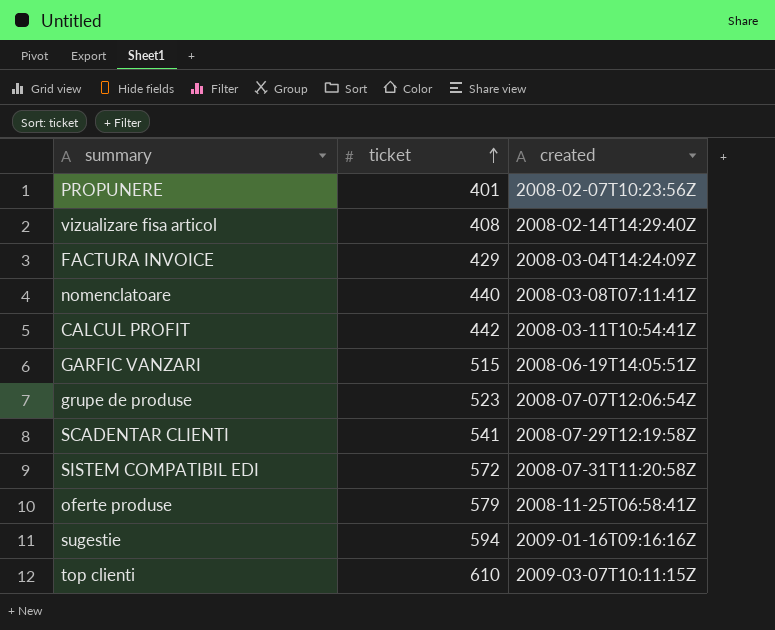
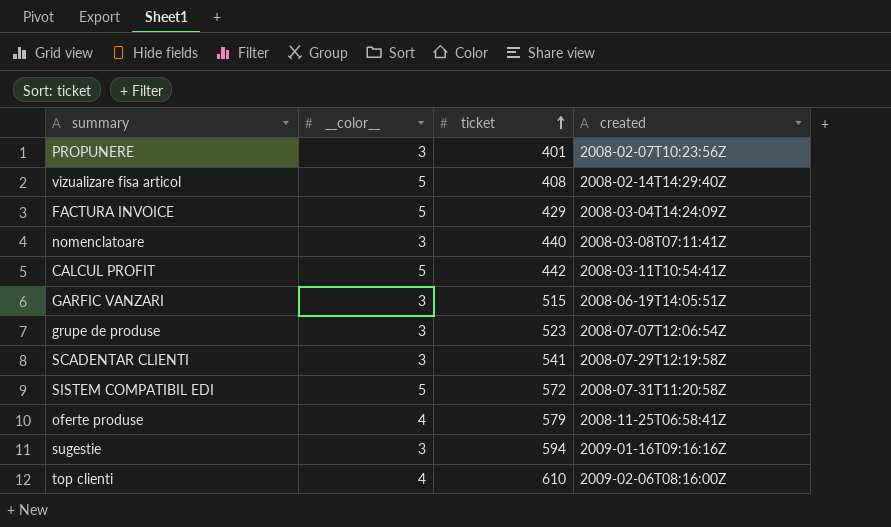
column __color__ | position: none -> 2
top clienti | created: 2009-03-07T10:11:15Z -> 2009-02-06T08:16:00Z

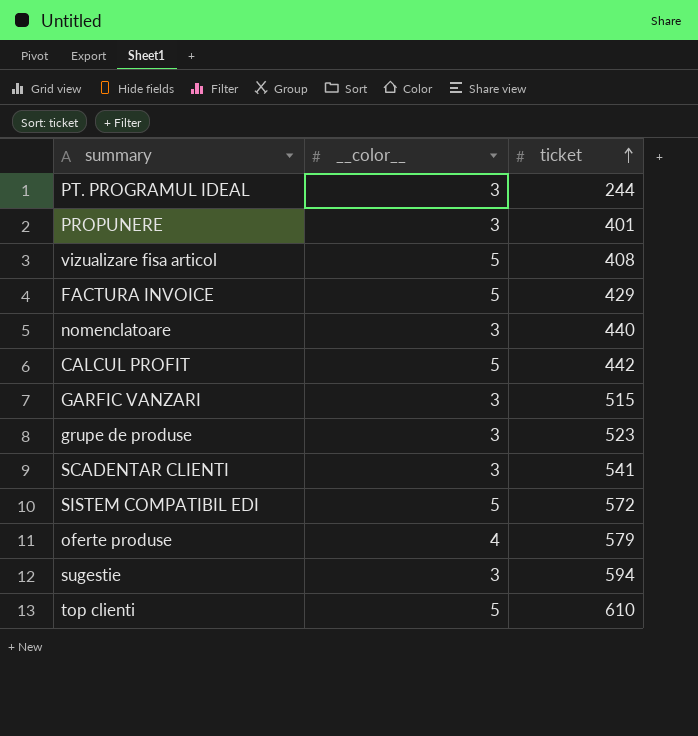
column created | position: 4 -> none
row PT. PROGRAMUL IDEAL: none -> 3 | 244
top clienti | __color__: 4 -> 5

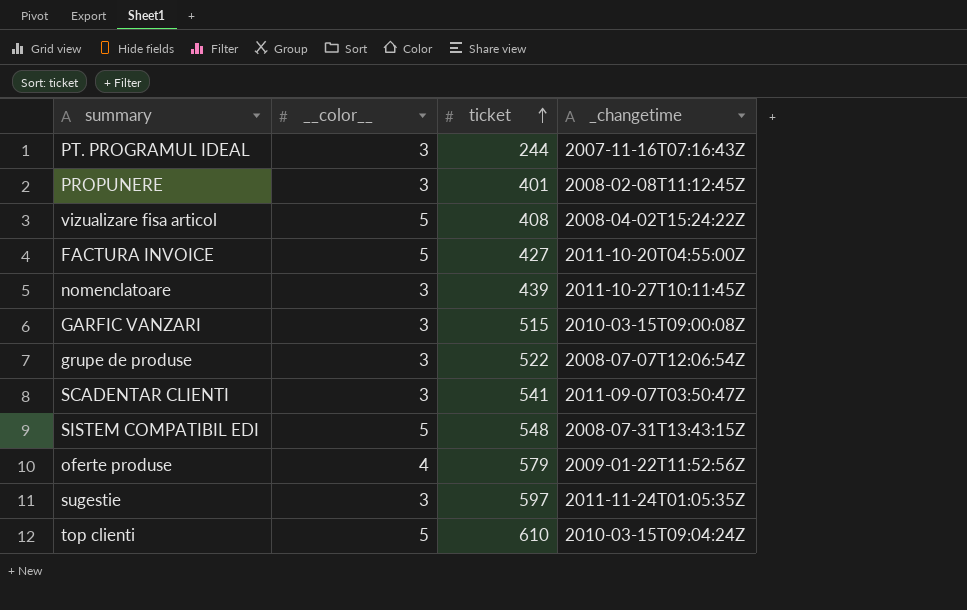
column _changetime | position: none -> 4
row CALCUL PROFIT: 5 | 442 -> none
FACTURA INVOICE | ticket: 429 -> 427
nomenclatoare | ticket: 440 -> 439
grupe de produse | ticket: 523 -> 522
SISTEM COMPATIBIL EDI | ticket: 572 -> 548
sugestie | ticket: 594 -> 597

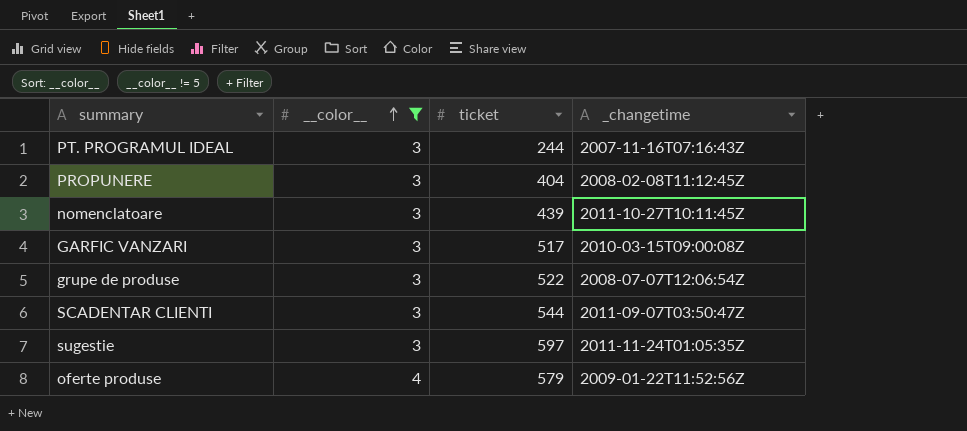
filter: none -> __color__ != 5
row order: ticket ascending -> __color__ ascending
PROPUNERE | ticket: 401 -> 404
GARFIC VANZARI | ticket: 515 -> 517
SCADENTAR CLIENTI | ticket: 541 -> 544

